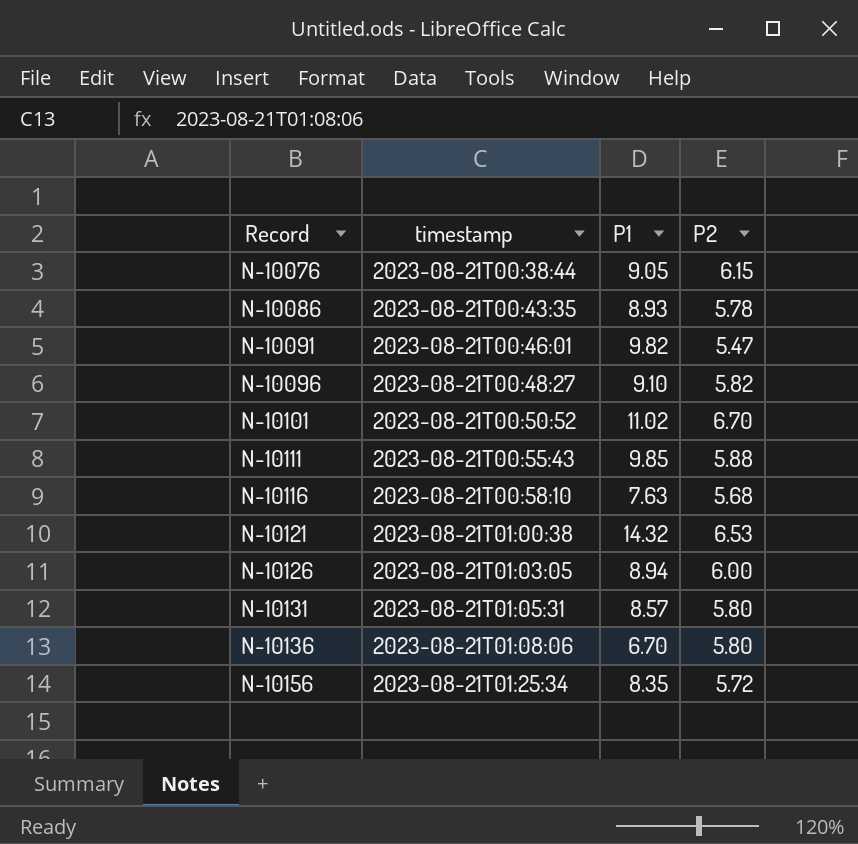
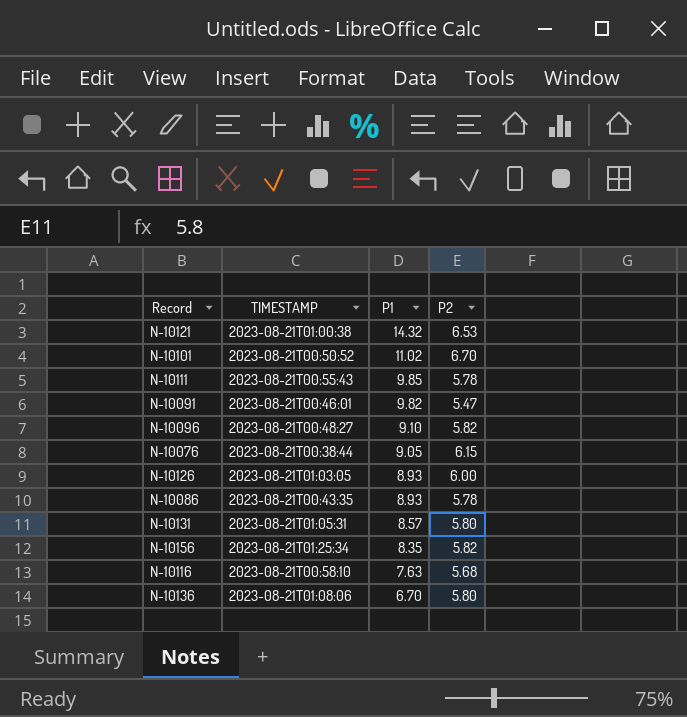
row order: Record ascending -> P1 descending
column name: timestamp -> TIMESTAMP
N-10111 | P2: 5.88 -> 5.78
N-10126 | P1: 8.94 -> 8.93
N-10156 | P2: 5.72 -> 5.82

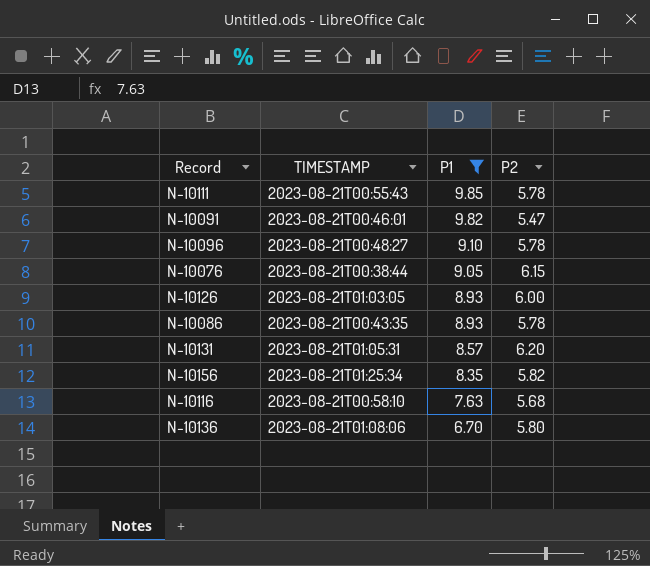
filter: none -> P1 <= 9.85
N-10096 | P2: 5.82 -> 5.78
N-10131 | P2: 5.80 -> 6.20

